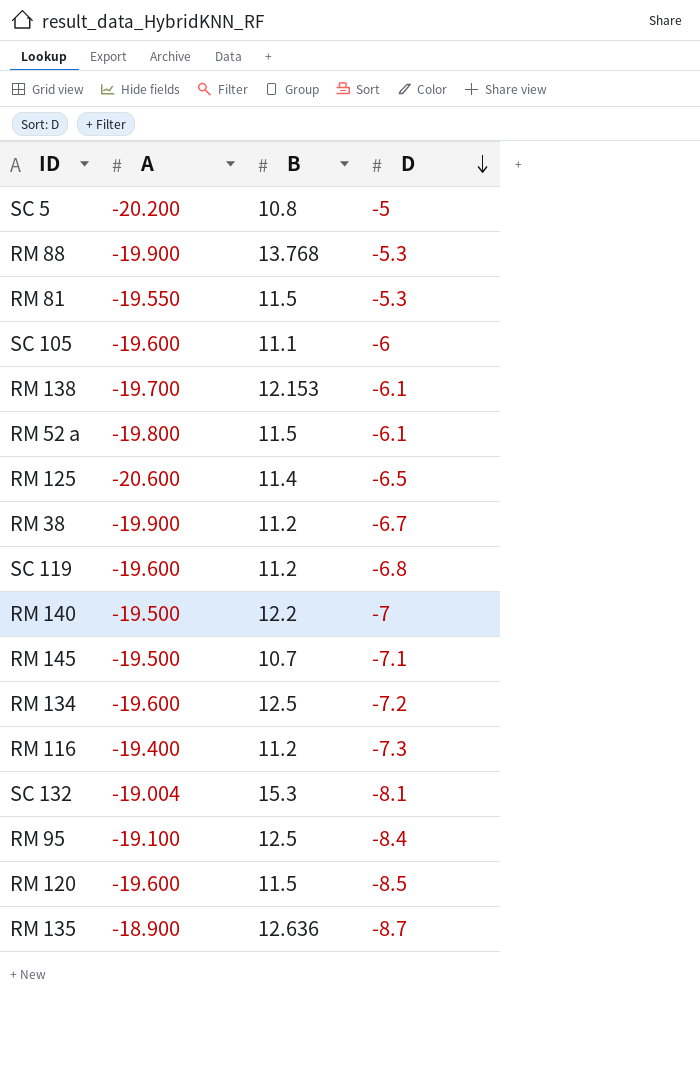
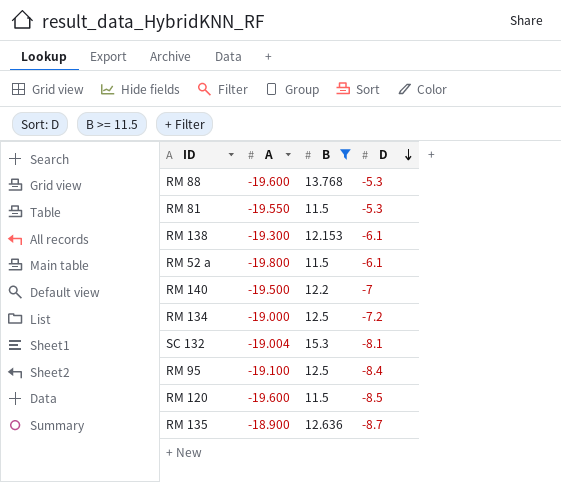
filter: none -> B >= 11.5
RM 88 | A: -19.900 -> -19.600
RM 138 | A: -19.700 -> -19.300
RM 134 | A: -19.600 -> -19.000

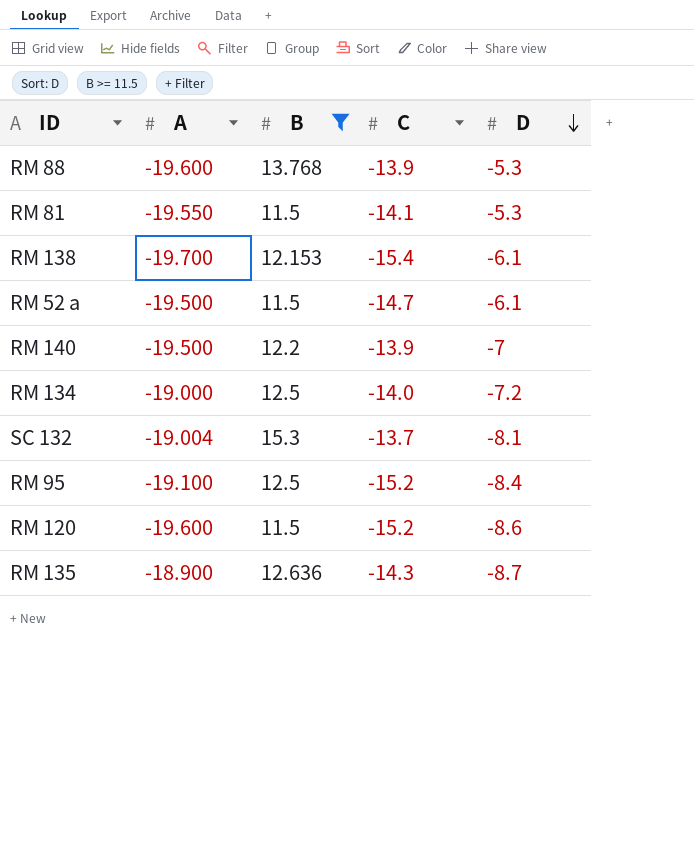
column C | position: none -> 4
RM 138 | A: -19.300 -> -19.700
RM 52 a | A: -19.800 -> -19.500
RM 120 | D: -8.5 -> -8.6

